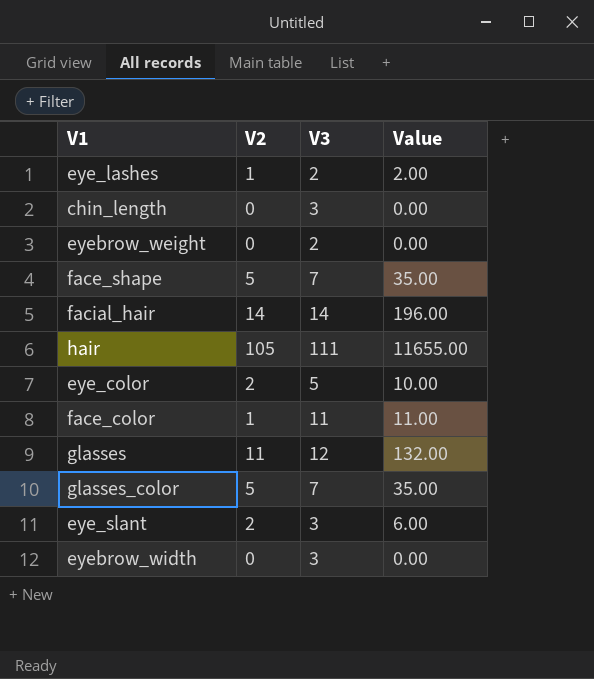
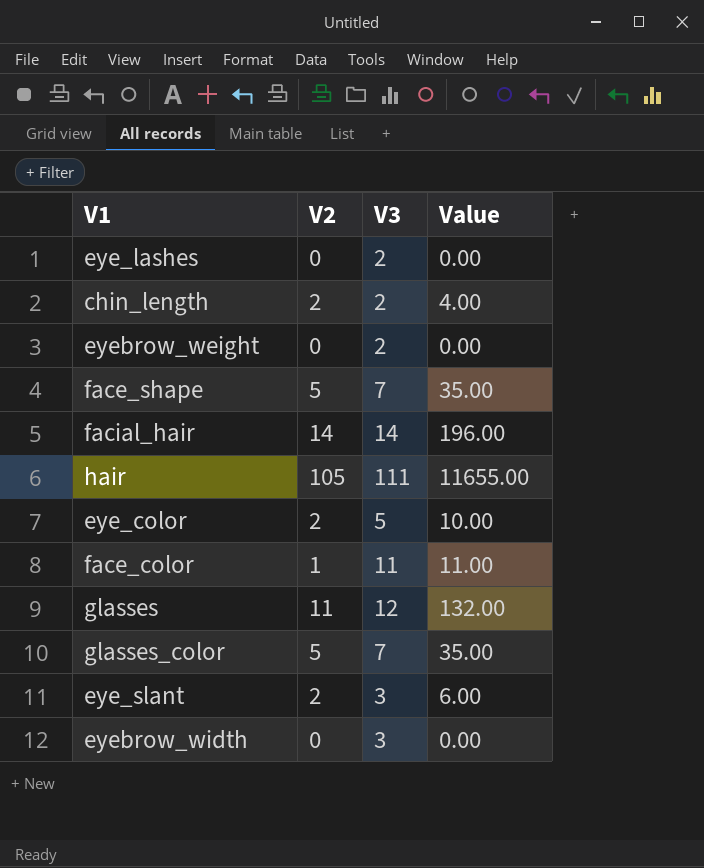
eye_lashes | V2: 1 -> 0
eye_lashes | Value: 2.00 -> 0.00
chin_length | V2: 0 -> 2
chin_length | V3: 3 -> 2
chin_length | Value: 0.00 -> 4.00

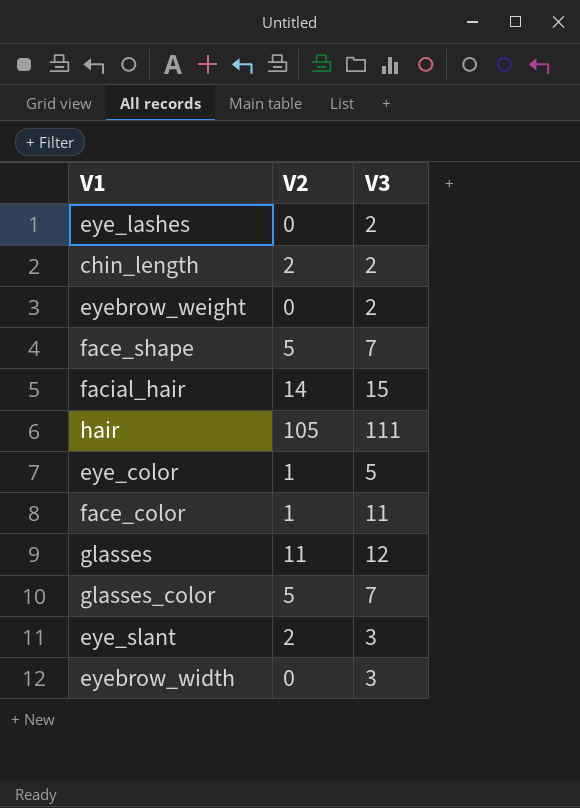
column Value | formula: [V2] * [V3] -> none
facial_hair | V3: 14 -> 15
eye_color | V2: 2 -> 1

